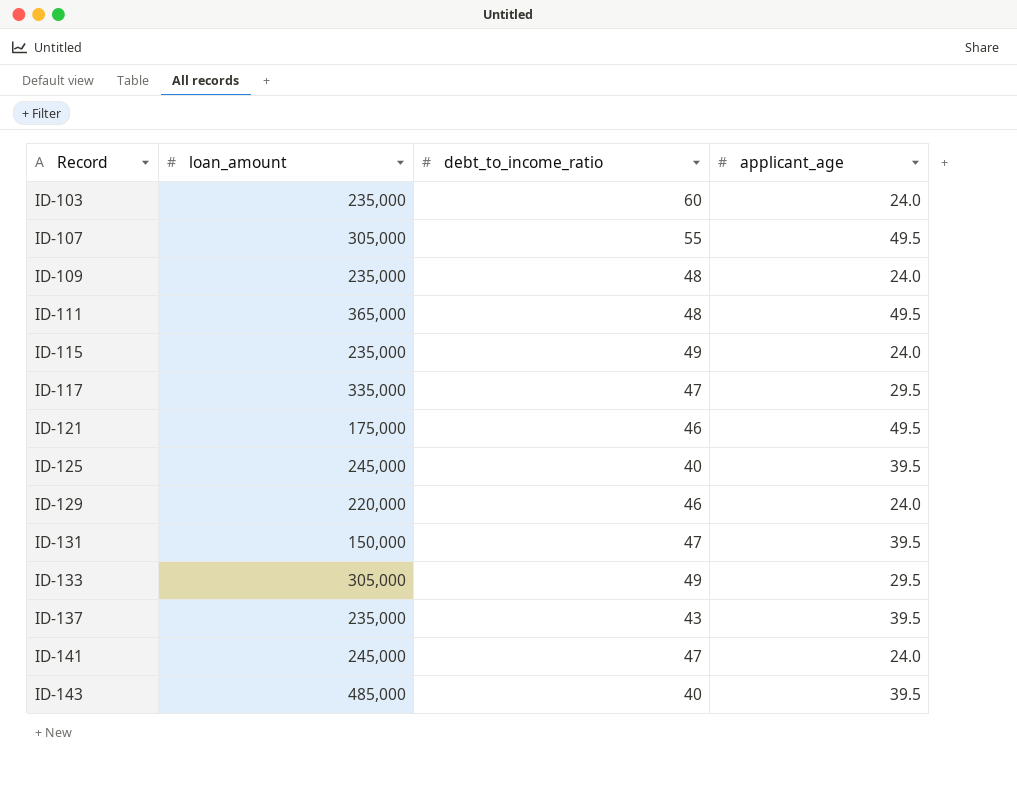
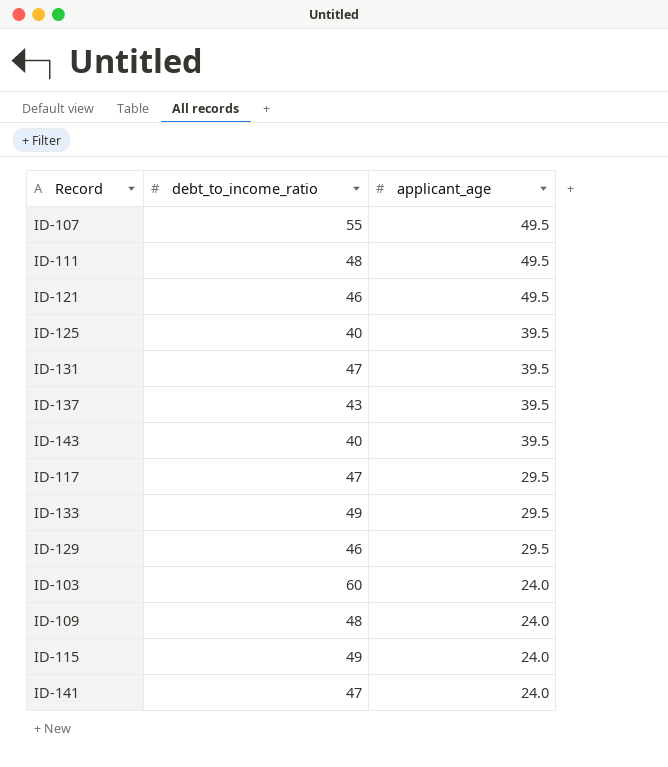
row order: Record ascending -> applicant_age descending
column loan_amount | position: 2 -> none
ID-129 | applicant_age: 24.0 -> 29.5

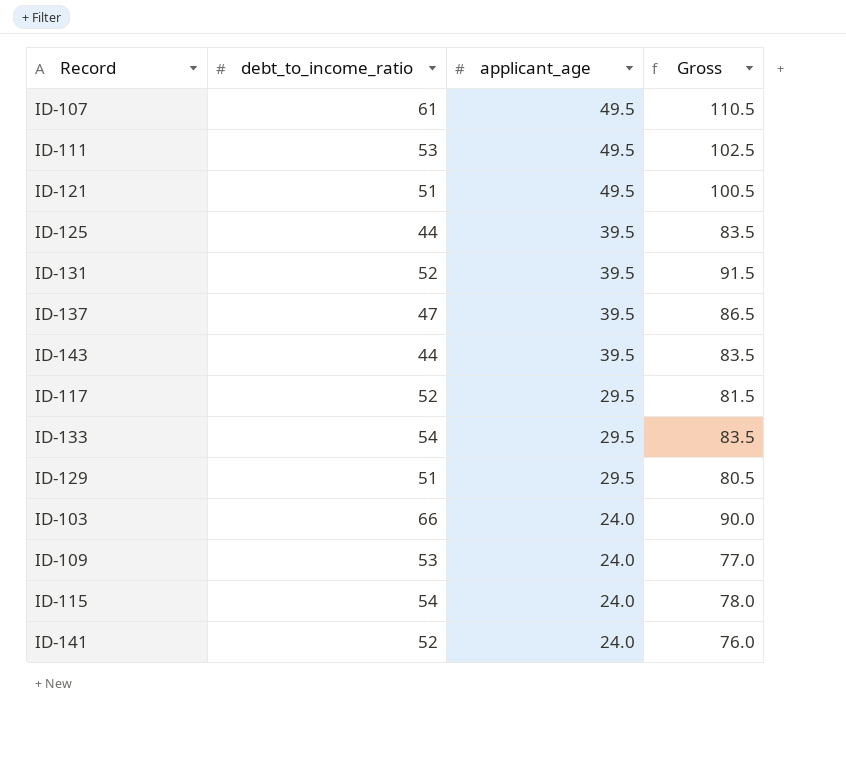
column Gross | formula: none -> [debt_to_income_ratio] + [applicant_age]
ID-107 | debt_to_income_ratio: 55 -> 61
ID-111 | debt_to_income_ratio: 48 -> 53
ID-121 | debt_to_income_ratio: 46 -> 51
ID-125 | debt_to_income_ratio: 40 -> 44
ID-131 | debt_to_income_ratio: 47 -> 52
ID-137 | debt_to_income_ratio: 43 -> 47
ID-143 | debt_to_income_ratio: 40 -> 44
ID-117 | debt_to_income_ratio: 47 -> 52
ID-133 | debt_to_income_ratio: 49 -> 54
ID-129 | debt_to_income_ratio: 46 -> 51
ID-103 | debt_to_income_ratio: 60 -> 66
ID-109 | debt_to_income_ratio: 48 -> 53
ID-115 | debt_to_income_ratio: 49 -> 54
ID-141 | debt_to_income_ratio: 47 -> 52

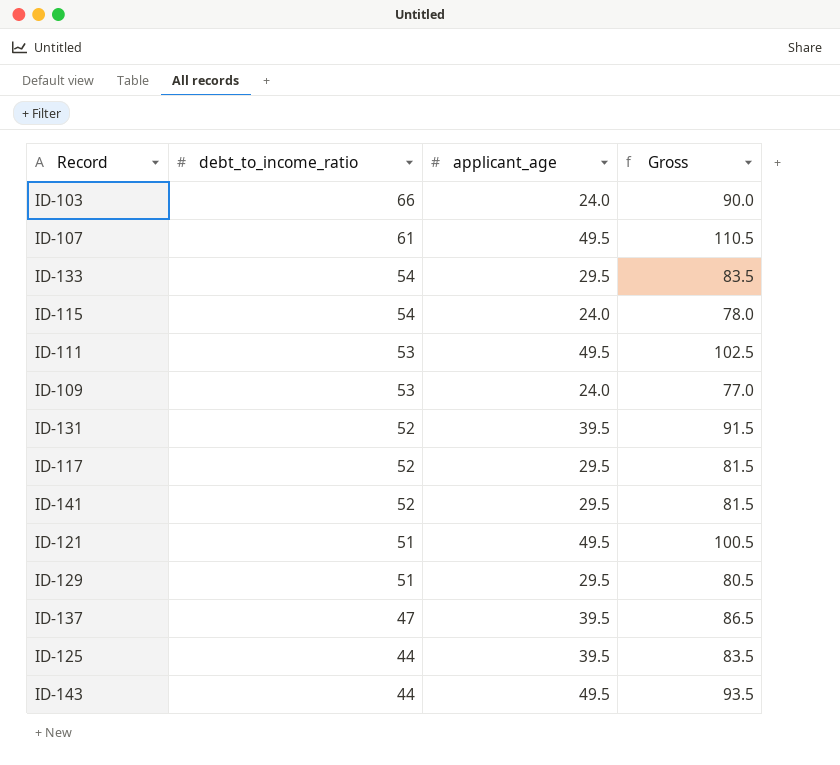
row order: applicant_age descending -> debt_to_income_ratio descending
ID-141 | applicant_age: 24.0 -> 29.5
ID-141 | Gross: 76.0 -> 81.5
ID-143 | applicant_age: 39.5 -> 49.5
ID-143 | Gross: 83.5 -> 93.5

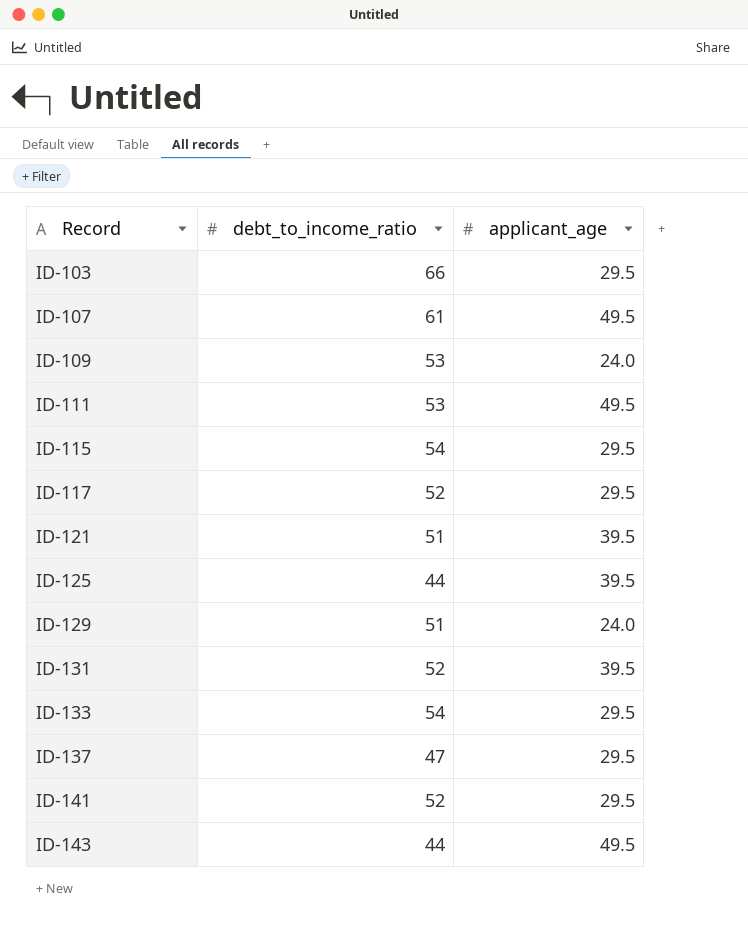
row order: debt_to_income_ratio descending -> Record ascending
column Gross | formula: [debt_to_income_ratio] + [applicant_age] -> none
ID-103 | applicant_age: 24.0 -> 29.5
ID-115 | applicant_age: 24.0 -> 29.5
ID-121 | applicant_age: 49.5 -> 39.5
ID-129 | applicant_age: 29.5 -> 24.0
ID-137 | applicant_age: 39.5 -> 29.5

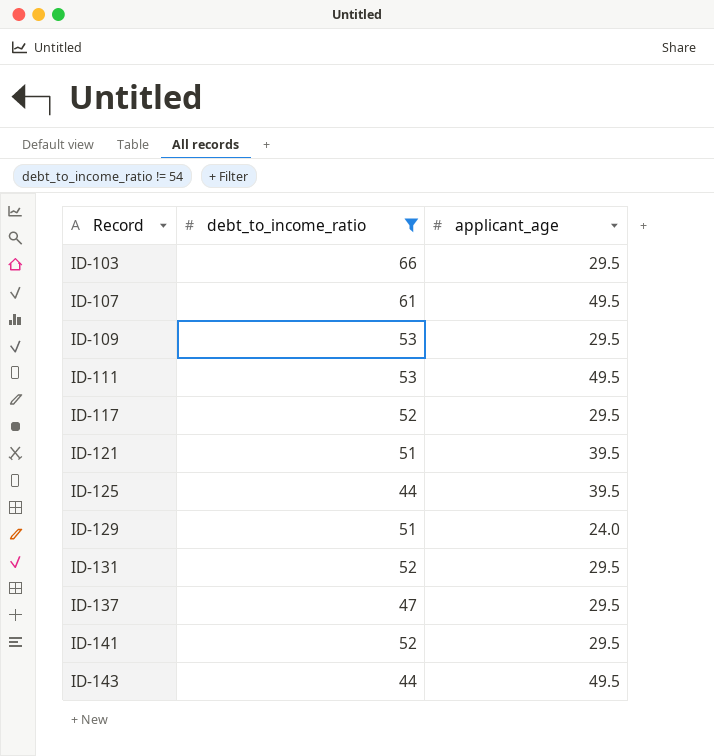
filter: none -> debt_to_income_ratio != 54
ID-109 | applicant_age: 24.0 -> 29.5
ID-131 | applicant_age: 39.5 -> 29.5

